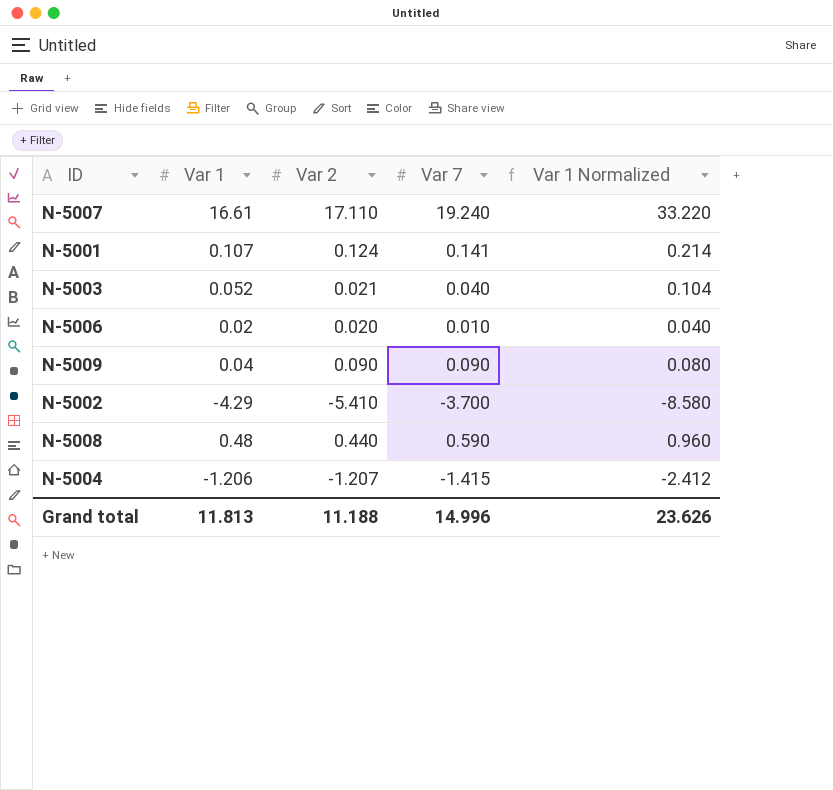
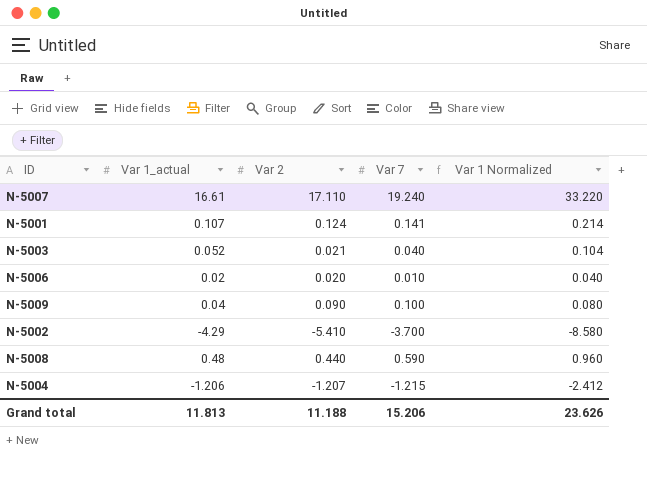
column name: Var 1 -> Var 1_actual
N-5009 | Var 7: 0.090 -> 0.100
N-5004 | Var 7: -1.415 -> -1.215
Grand total | Var 7: 14.996 -> 15.206

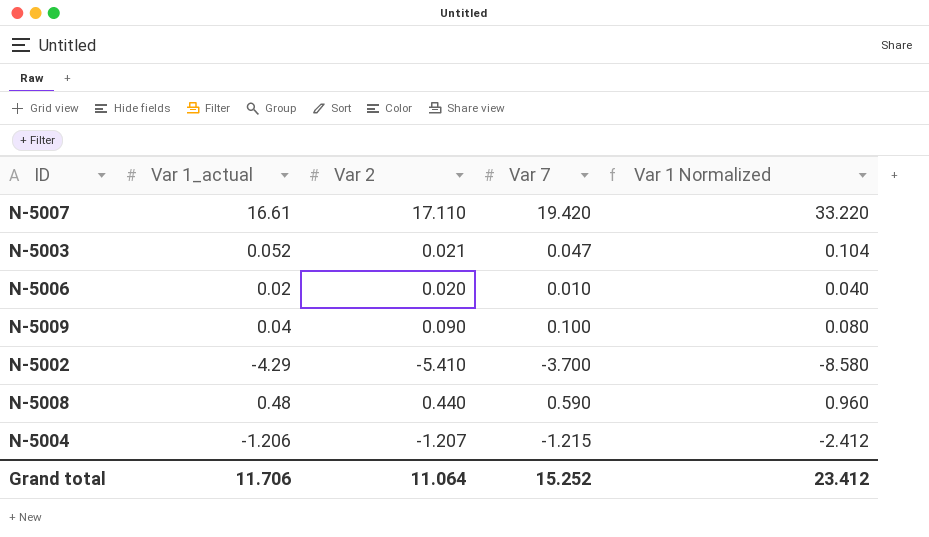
row N-5001: 0.107 | 0.124 | 0.141 | 0.214 -> none
N-5007 | Var 7: 19.240 -> 19.420
N-5003 | Var 7: 0.040 -> 0.047
Grand total | Var 1_actual: 11.813 -> 11.706
Grand total | Var 2: 11.188 -> 11.064
Grand total | Var 7: 15.206 -> 15.252
Grand total | Var 1 Normalized: 23.626 -> 23.412

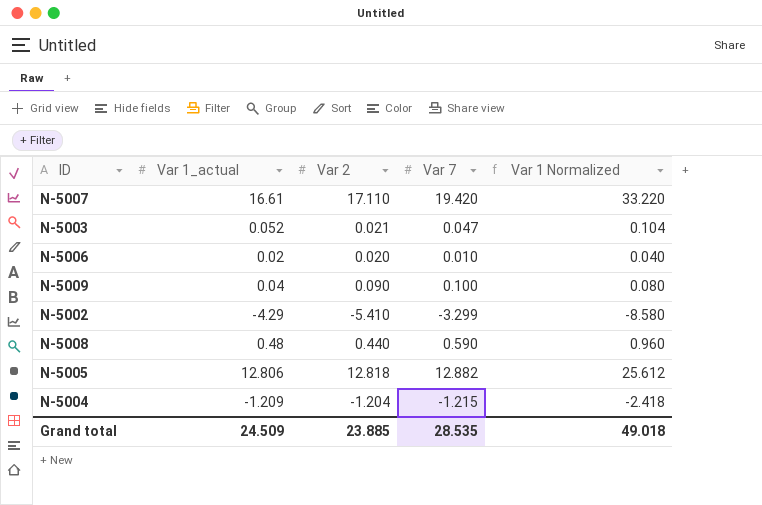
N-5002 | Var 7: -3.700 -> -3.299
row N-5005: none -> 12.806 | 12.818 | 12.882 | 25.612
N-5004 | Var 1_actual: -1.206 -> -1.209
N-5004 | Var 2: -1.207 -> -1.204
N-5004 | Var 1 Normalized: -2.412 -> -2.418
Grand total | Var 1_actual: 11.706 -> 24.509
Grand total | Var 2: 11.064 -> 23.885
Grand total | Var 7: 15.252 -> 28.535
Grand total | Var 1 Normalized: 23.412 -> 49.018

